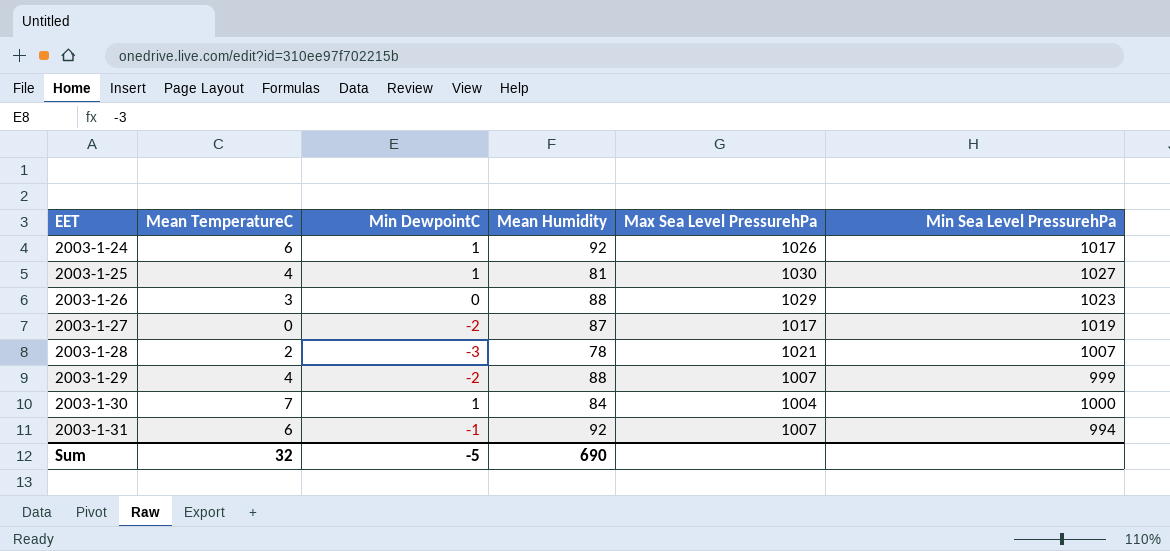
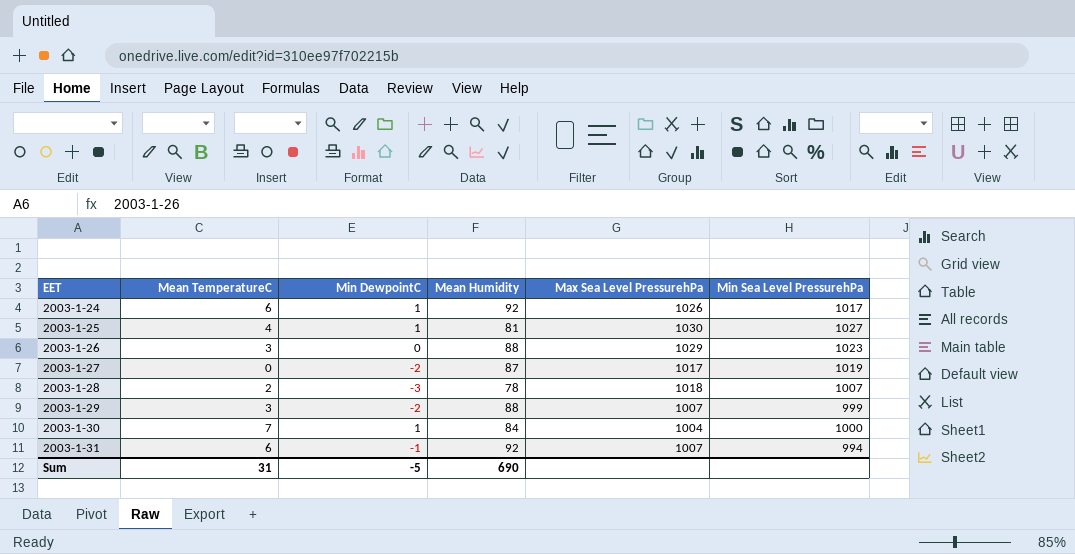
2003-1-28 | Max Sea Level PressurehPa: 1021 -> 1018
2003-1-29 | Mean TemperatureC: 4 -> 3
Sum | Mean TemperatureC: 32 -> 31

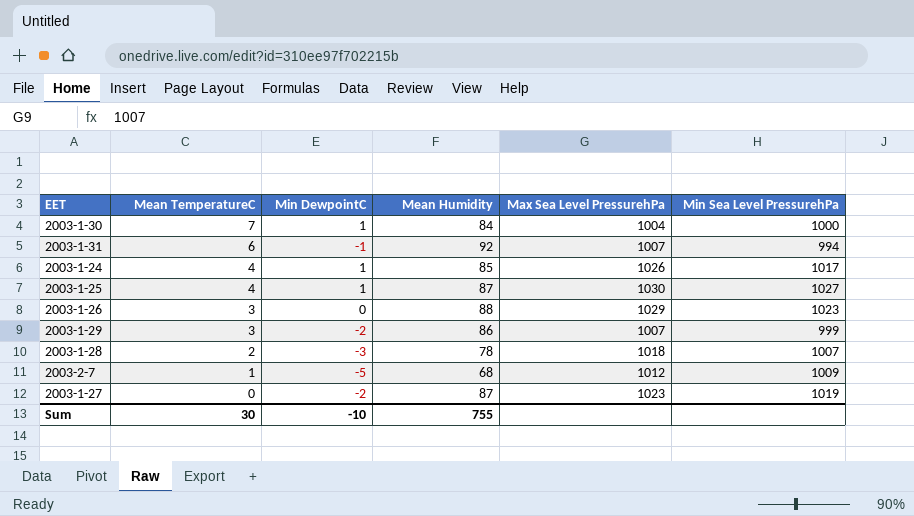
row order: EET ascending -> Mean TemperatureC descending
2003-1-24 | Mean TemperatureC: 6 -> 4
2003-1-24 | Mean Humidity: 92 -> 85
2003-1-25 | Mean Humidity: 81 -> 87
2003-1-29 | Mean Humidity: 88 -> 86
row 2003-2-7: none -> 1 | -5 | 68 | 1012 | 1009
2003-1-27 | Max Sea Level PressurehPa: 1017 -> 1023
Sum | Mean TemperatureC: 31 -> 30
Sum | Min DewpointC: -5 -> -10
Sum | Mean Humidity: 690 -> 755

